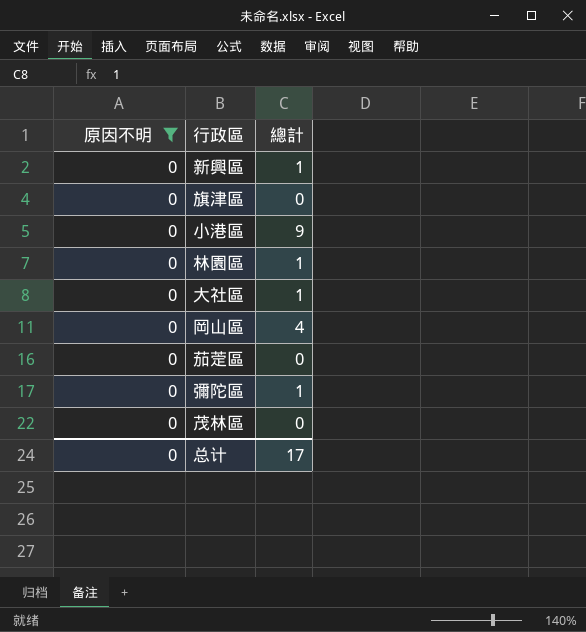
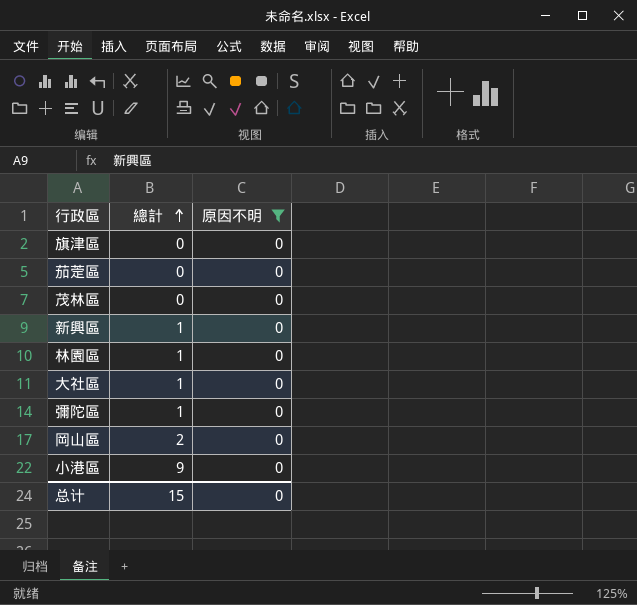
row order: none -> 總計 ascending
column 原因不明 | position: 1 -> 3
岡山區 | 總計: 4 -> 2
总计 | 總計: 17 -> 15

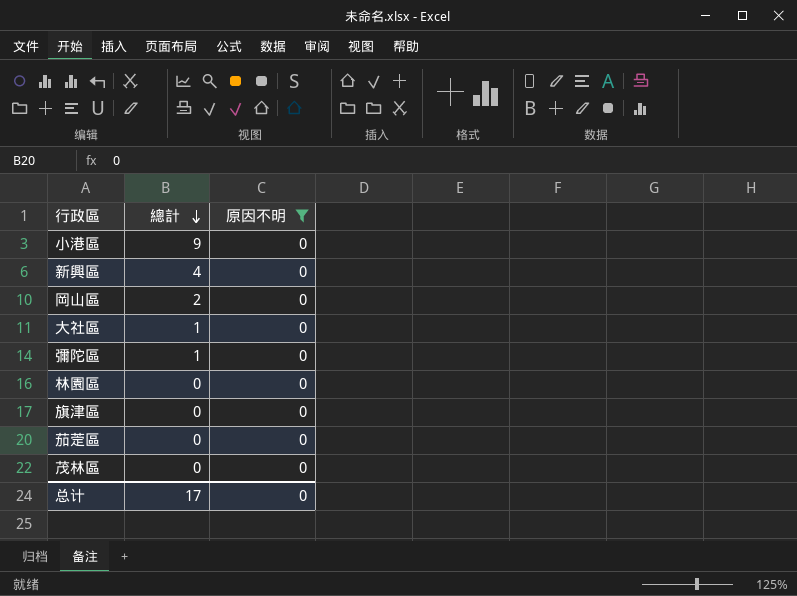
row order: 總計 ascending -> 總計 descending
新興區 | 總計: 1 -> 4
林園區 | 總計: 1 -> 0
总计 | 總計: 15 -> 17

